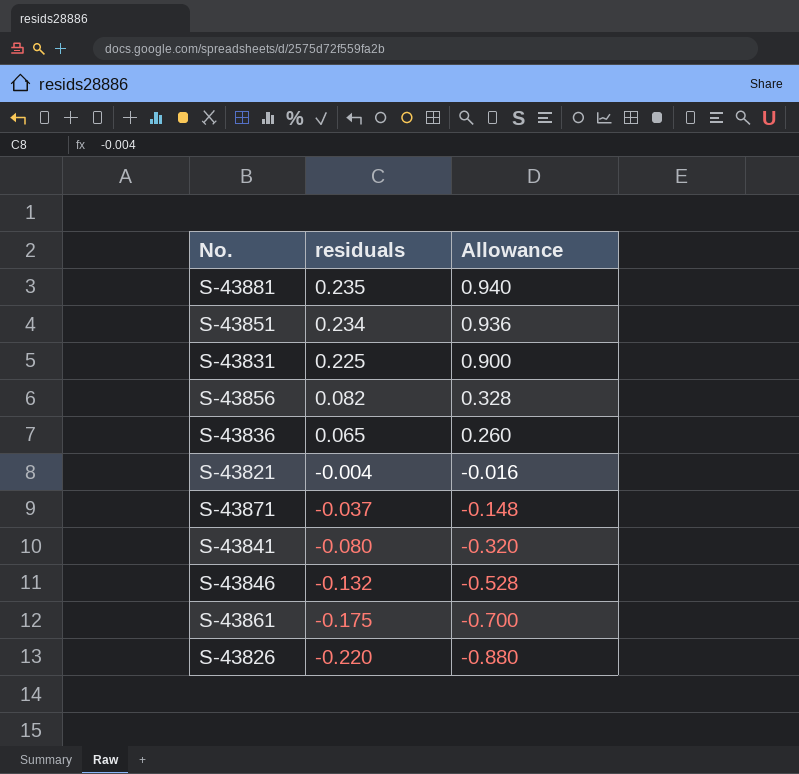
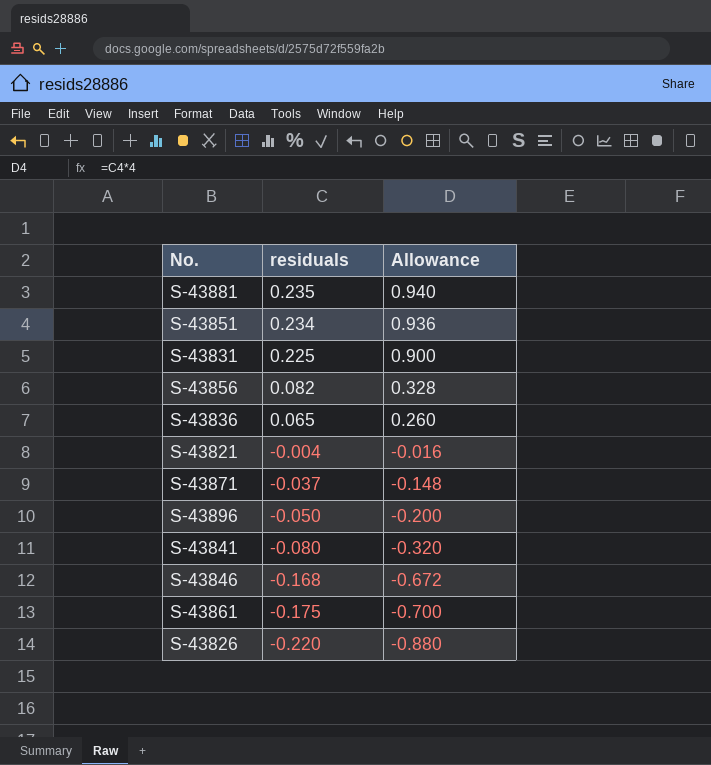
row S-43896: none -> -0.050 | -0.200
S-43846 | residuals: -0.132 -> -0.168
S-43846 | Allowance: -0.528 -> -0.672

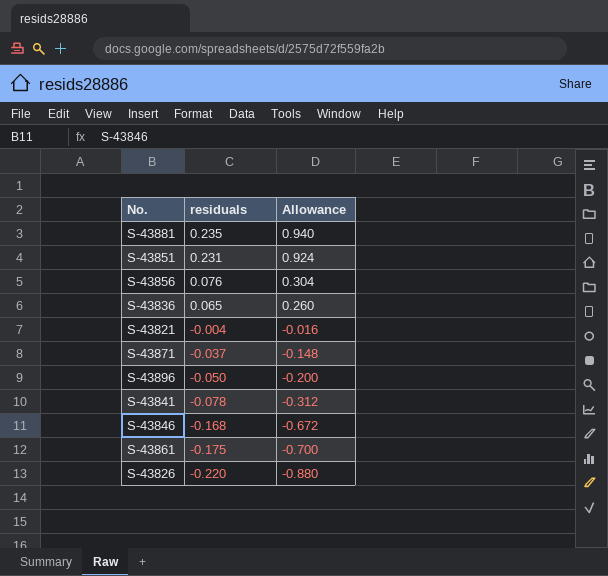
row S-43831: 0.225 | 0.900 -> none
S-43851 | residuals: 0.234 -> 0.231
S-43851 | Allowance: 0.936 -> 0.924
S-43856 | residuals: 0.082 -> 0.076
S-43856 | Allowance: 0.328 -> 0.304
S-43841 | residuals: -0.080 -> -0.078
S-43841 | Allowance: -0.320 -> -0.312

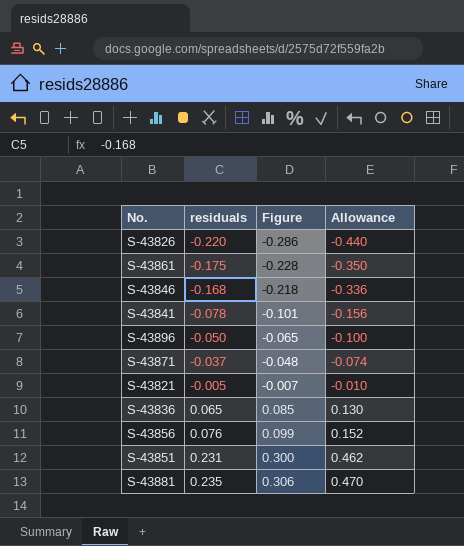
row order: residuals descending -> residuals ascending
column Figure | formula: none -> [residuals] * 1.3
column Allowance | formula: [residuals] * 4 -> [residuals] * 2
S-43821 | residuals: -0.004 -> -0.005

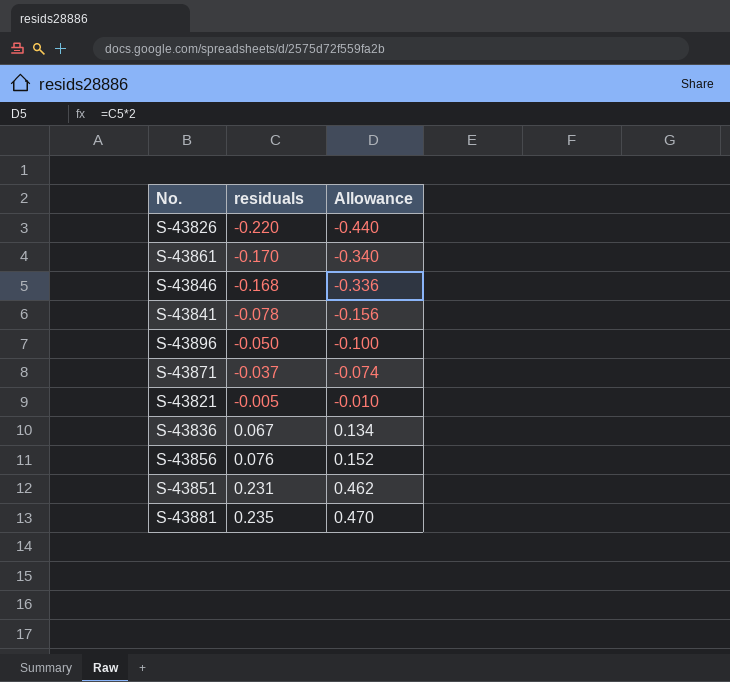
column Figure | formula: [residuals] * 1.3 -> none
S-43861 | residuals: -0.175 -> -0.170
S-43861 | Allowance: -0.350 -> -0.340
S-43836 | residuals: 0.065 -> 0.067
S-43836 | Allowance: 0.130 -> 0.134

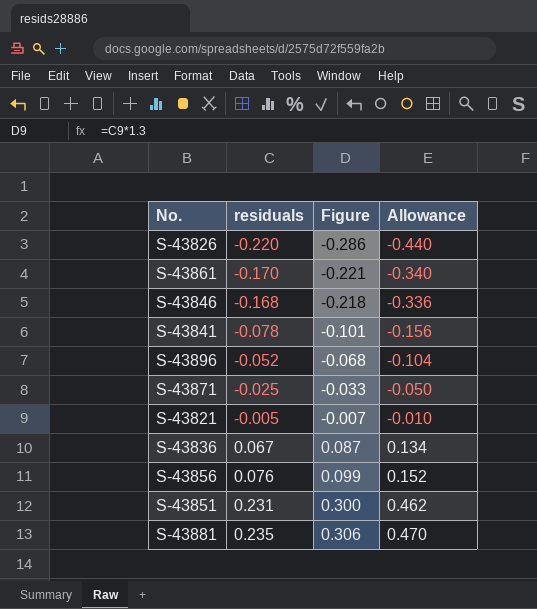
column Figure | formula: none -> [residuals] * 1.3
S-43896 | residuals: -0.050 -> -0.052
S-43896 | Allowance: -0.100 -> -0.104
S-43871 | residuals: -0.037 -> -0.025
S-43871 | Allowance: -0.074 -> -0.050

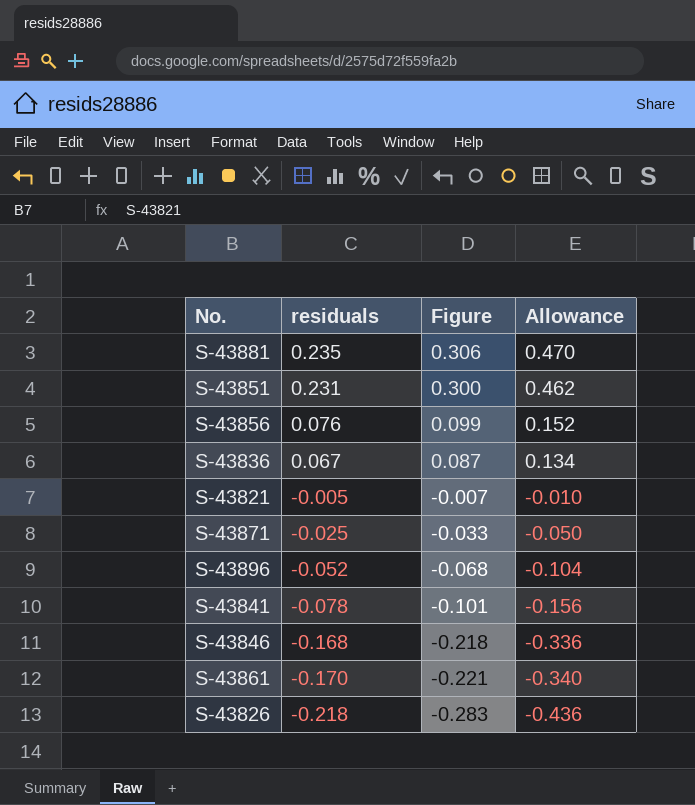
row order: residuals ascending -> residuals descending
S-43826 | residuals: -0.220 -> -0.218
S-43826 | Figure: -0.286 -> -0.283
S-43826 | Allowance: -0.440 -> -0.436

